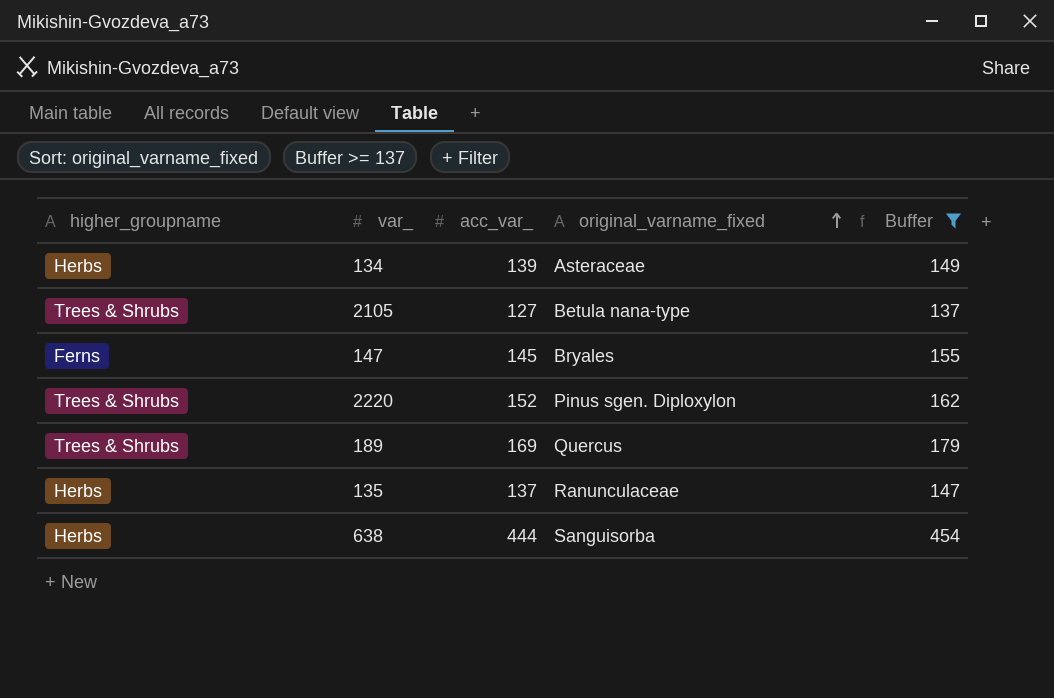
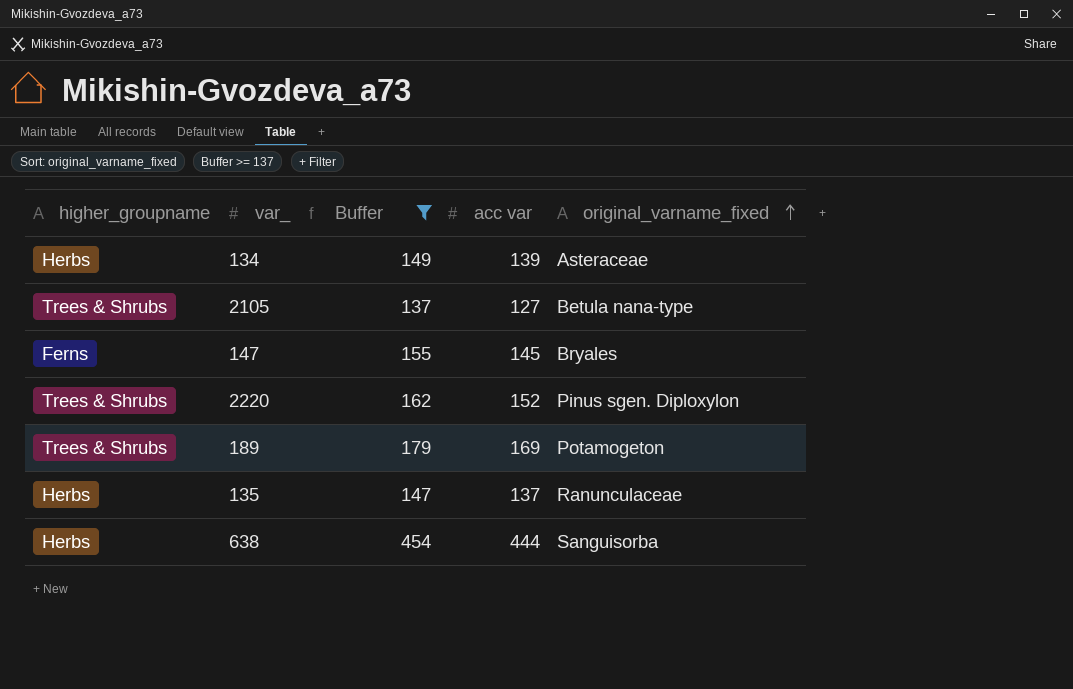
column Buffer | position: 5 -> 3
column name: acc_var_ -> acc var
189 | original_varname_fixed: Quercus -> Potamogeton

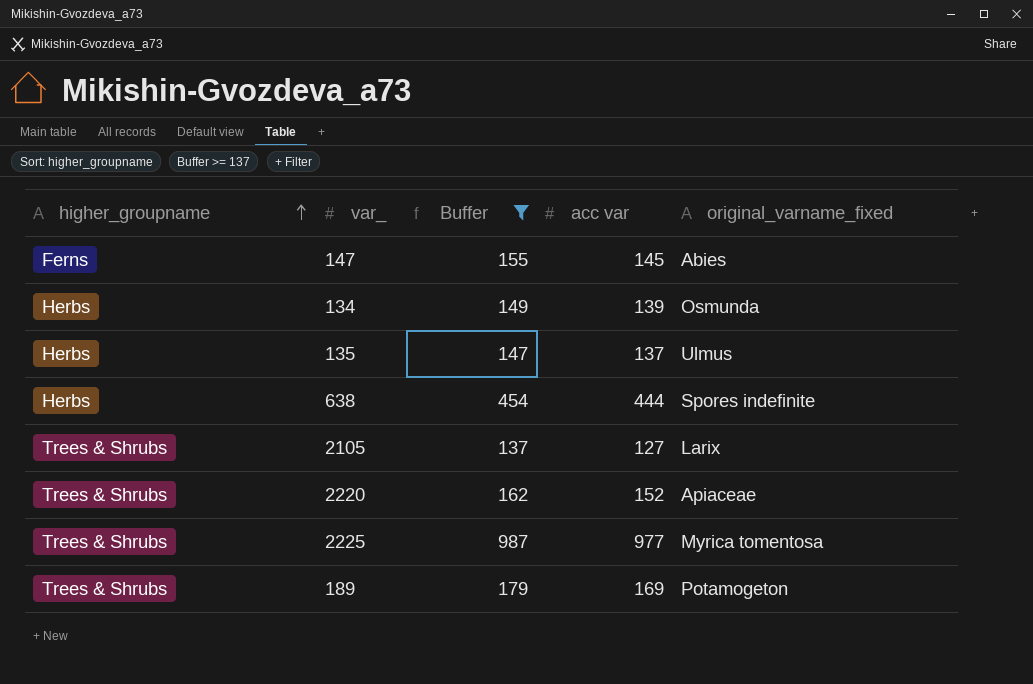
row order: original_varname_fixed ascending -> higher_groupname ascending
147 | original_varname_fixed: Bryales -> Abies
134 | original_varname_fixed: Asteraceae -> Osmunda
135 | original_varname_fixed: Ranunculaceae -> Ulmus
638 | original_varname_fixed: Sanguisorba -> Spores indefinite
2105 | original_varname_fixed: Betula nana-type -> Larix
2220 | original_varname_fixed: Pinus sgen. Diploxylon -> Apiaceae
row 2225: none -> Trees & Shrubs | 987 | 977 | Myrica tomentosa

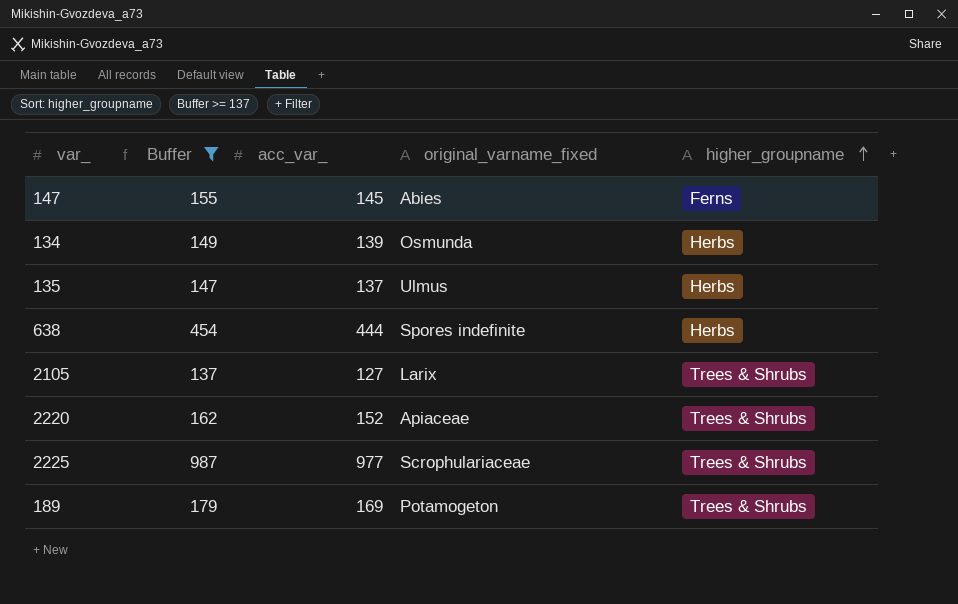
column name: acc var -> acc_var_
column higher_groupname | position: 1 -> 5
2225 | original_varname_fixed: Myrica tomentosa -> Scrophulariaceae

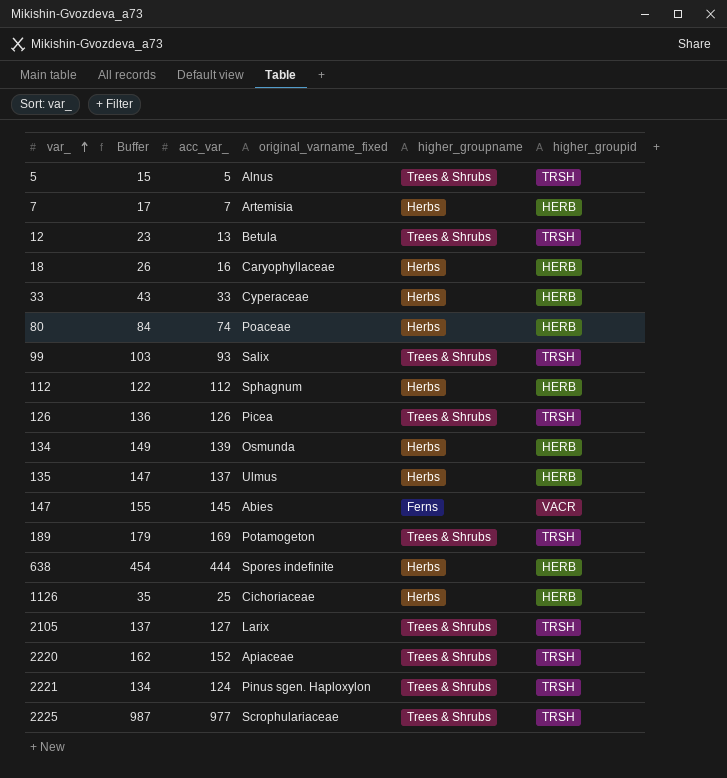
filter: Buffer >= 137 -> none
row order: higher_groupname ascending -> var_ ascending
column higher_groupid | position: none -> 6

